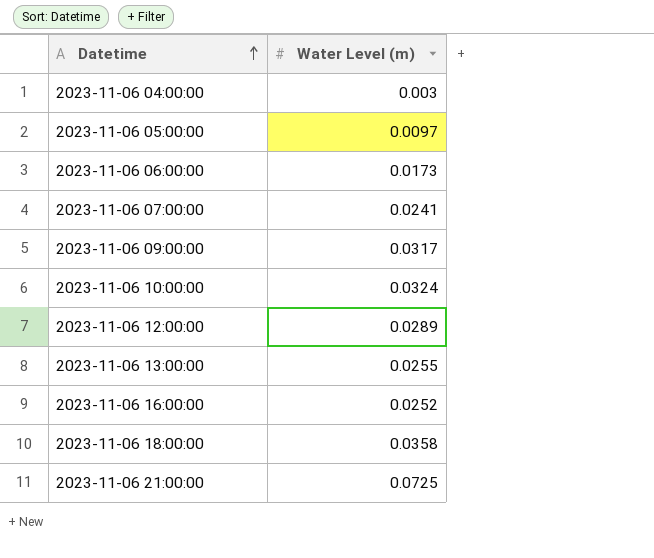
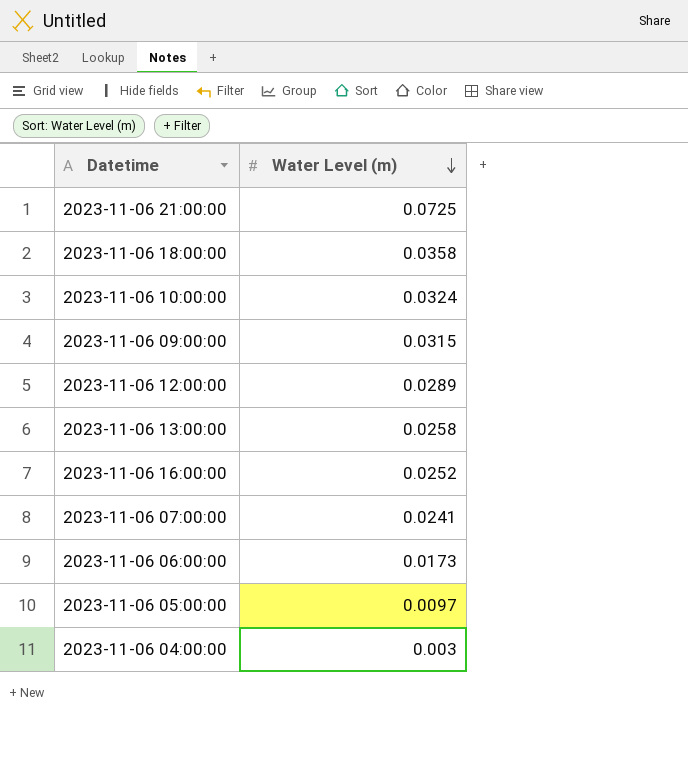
row order: Datetime ascending -> Water Level (m) descending
2023-11-06 09:00:00 | Water Level (m): 0.0317 -> 0.0315
2023-11-06 13:00:00 | Water Level (m): 0.0255 -> 0.0258

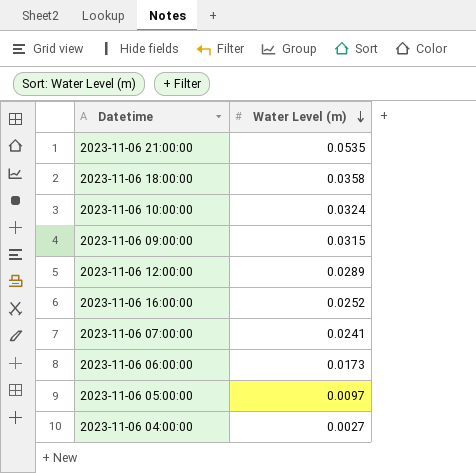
row 2023-11-06 13:00:00: 0.0258 -> none
2023-11-06 21:00:00 | Water Level (m): 0.0725 -> 0.0535
2023-11-06 04:00:00 | Water Level (m): 0.003 -> 0.0027

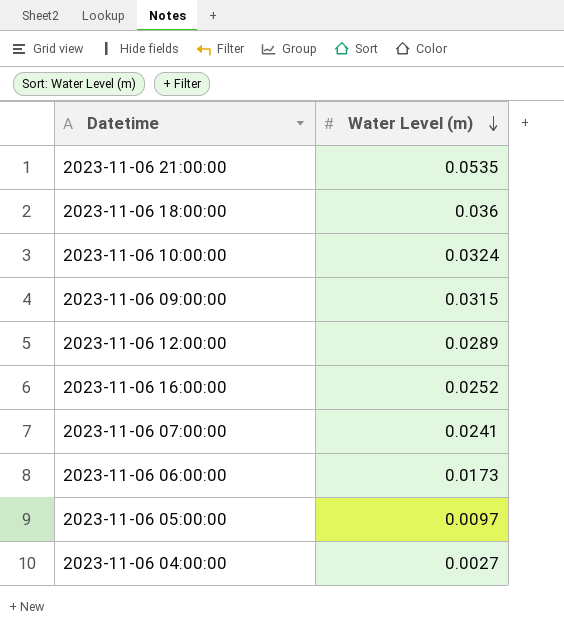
2023-11-06 18:00:00 | Water Level (m): 0.0358 -> 0.036

